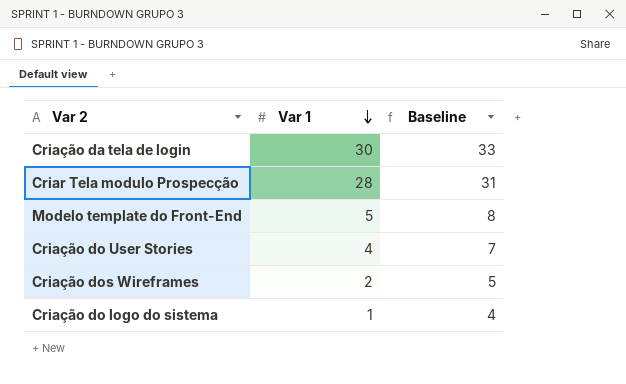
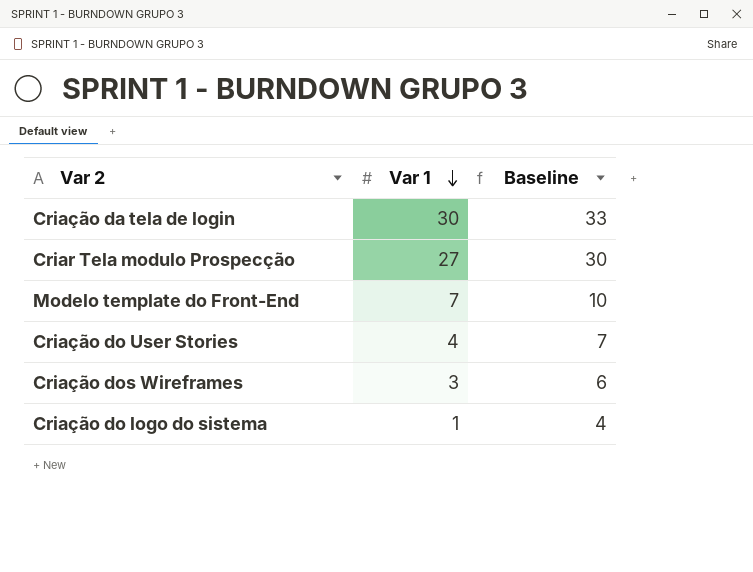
Criar Tela modulo Prospecção | Var 1: 28 -> 27
Criar Tela modulo Prospecção | Baseline: 31 -> 30
Modelo template do Front-End | Var 1: 5 -> 7
Modelo template do Front-End | Baseline: 8 -> 10
Criação dos Wireframes | Var 1: 2 -> 3
Criação dos Wireframes | Baseline: 5 -> 6

